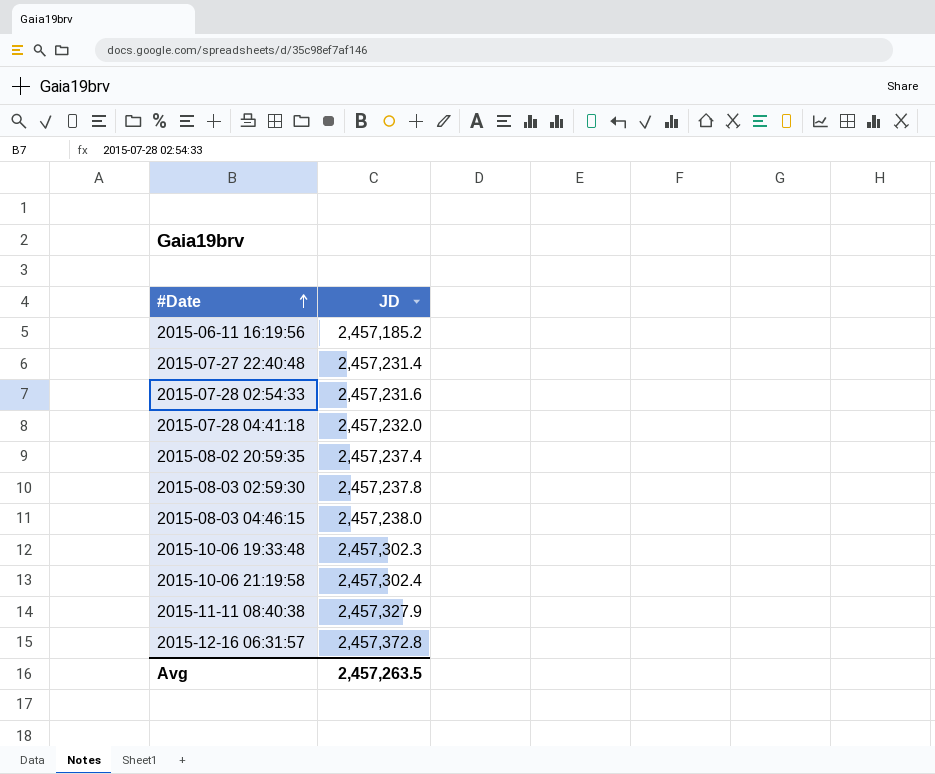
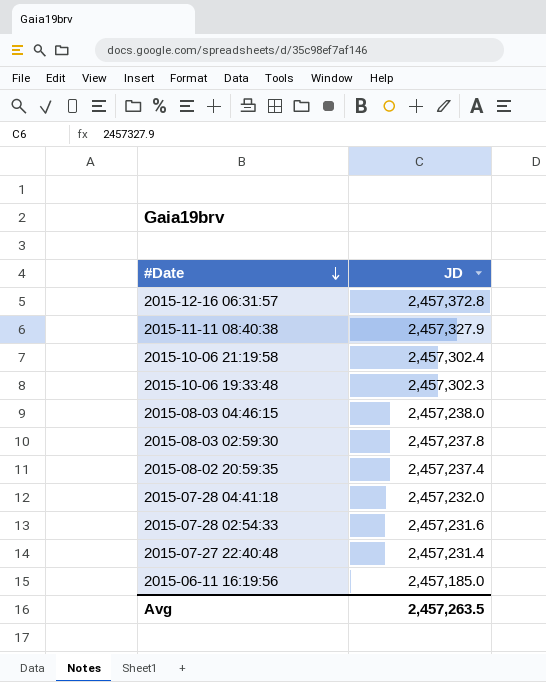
row order: #Date ascending -> #Date descending
2015-06-11 16:19:56 | JD: 2,457,185.2 -> 2,457,185.0

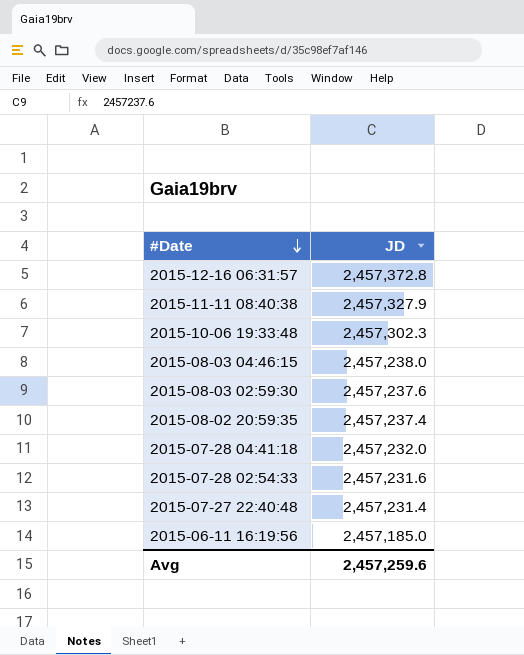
row 2015-10-06 21:19:58: 2,457,302.4 -> none
2015-08-03 02:59:30 | JD: 2,457,237.8 -> 2,457,237.6
Avg | JD: 2,457,263.5 -> 2,457,259.6

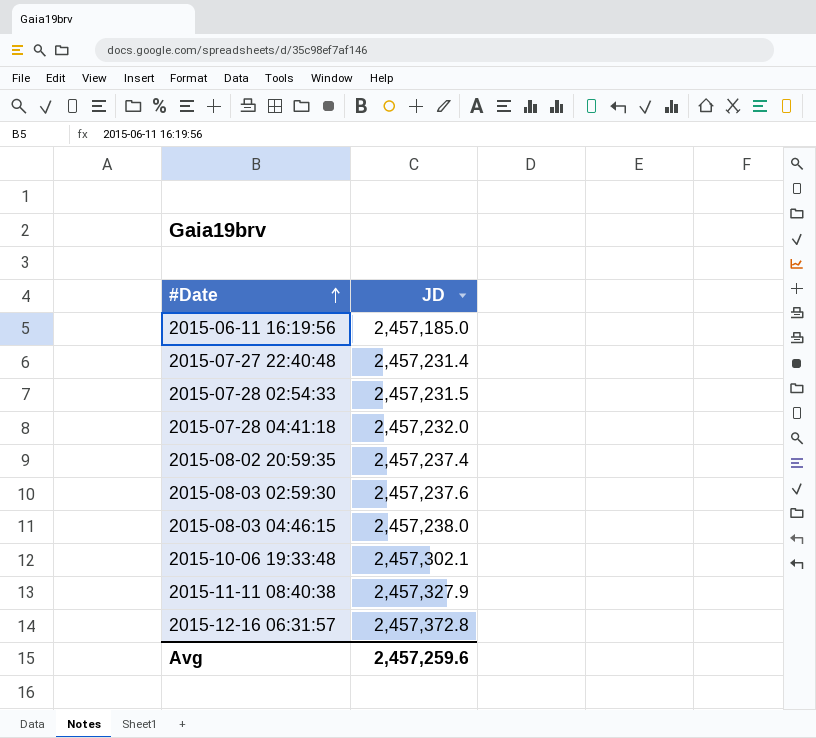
row order: #Date descending -> #Date ascending
2015-07-28 02:54:33 | JD: 2,457,231.6 -> 2,457,231.5
2015-10-06 19:33:48 | JD: 2,457,302.3 -> 2,457,302.1

